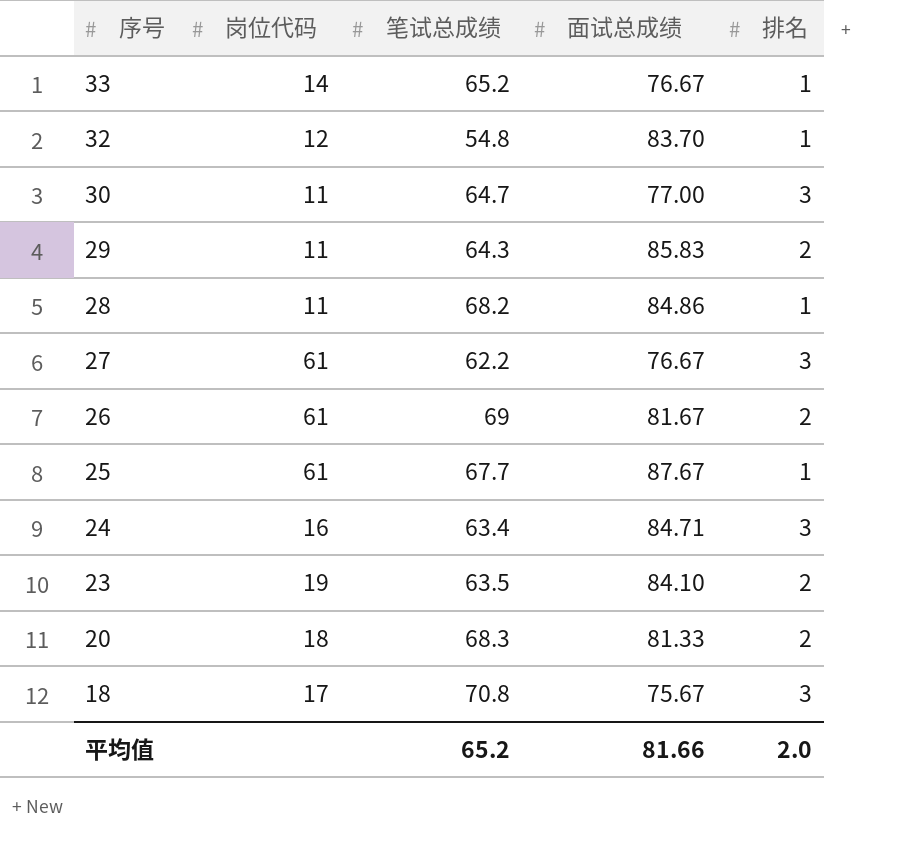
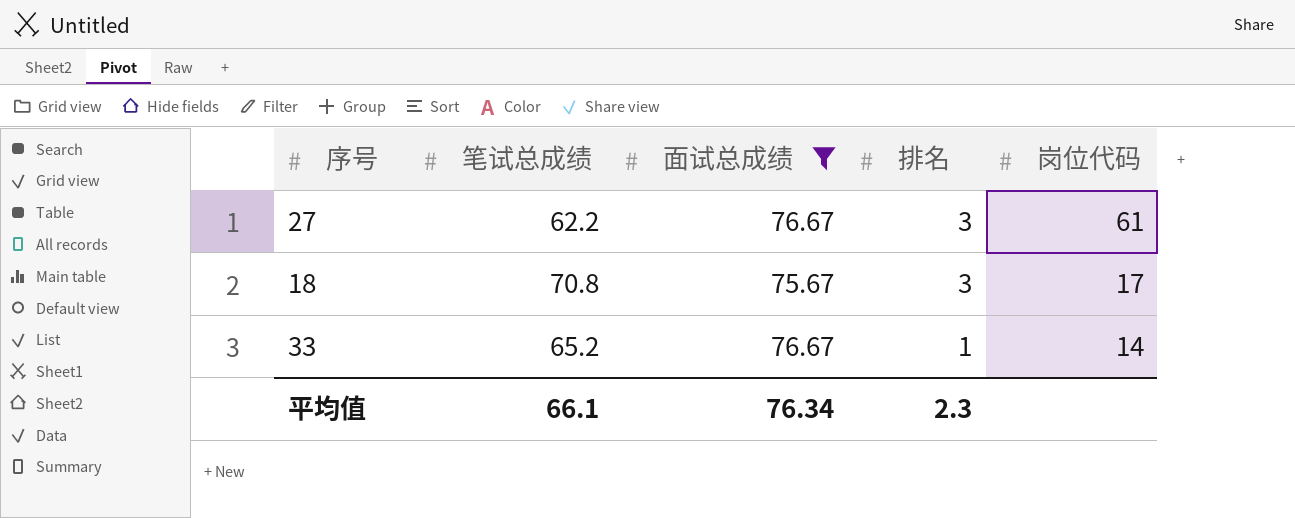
filter: none -> 面试总成绩 <= 76.67
row order: 序号 descending -> 排名 descending
column 岗位代码 | position: 2 -> 5
平均值 | 笔试总成绩: 65.2 -> 66.1
平均值 | 面试总成绩: 81.66 -> 76.34
平均值 | 排名: 2.0 -> 2.3

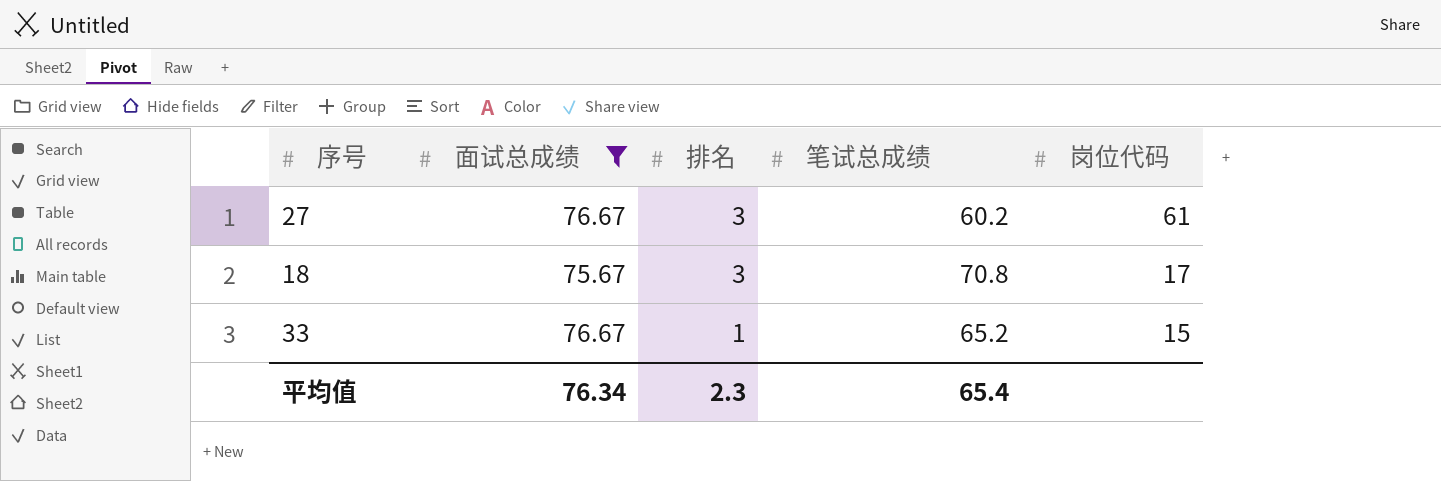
column 笔试总成绩 | position: 2 -> 4
27 | 笔试总成绩: 62.2 -> 60.2
33 | 岗位代码: 14 -> 15
平均值 | 笔试总成绩: 66.1 -> 65.4

